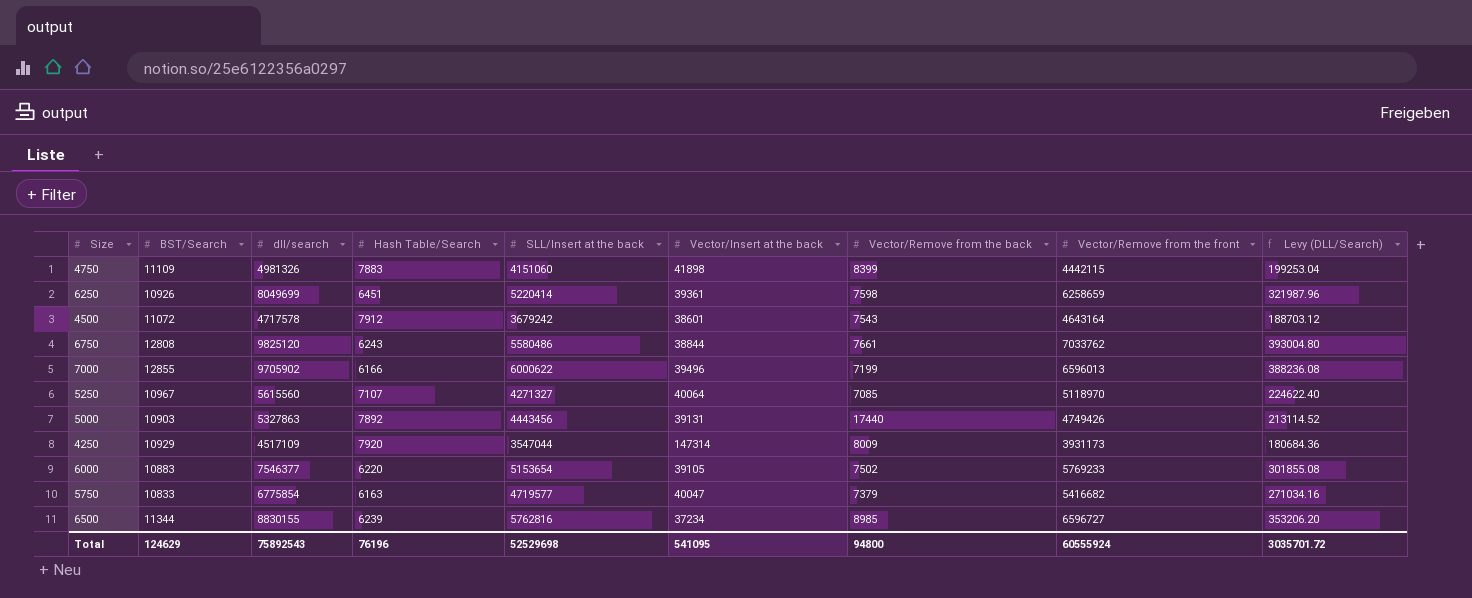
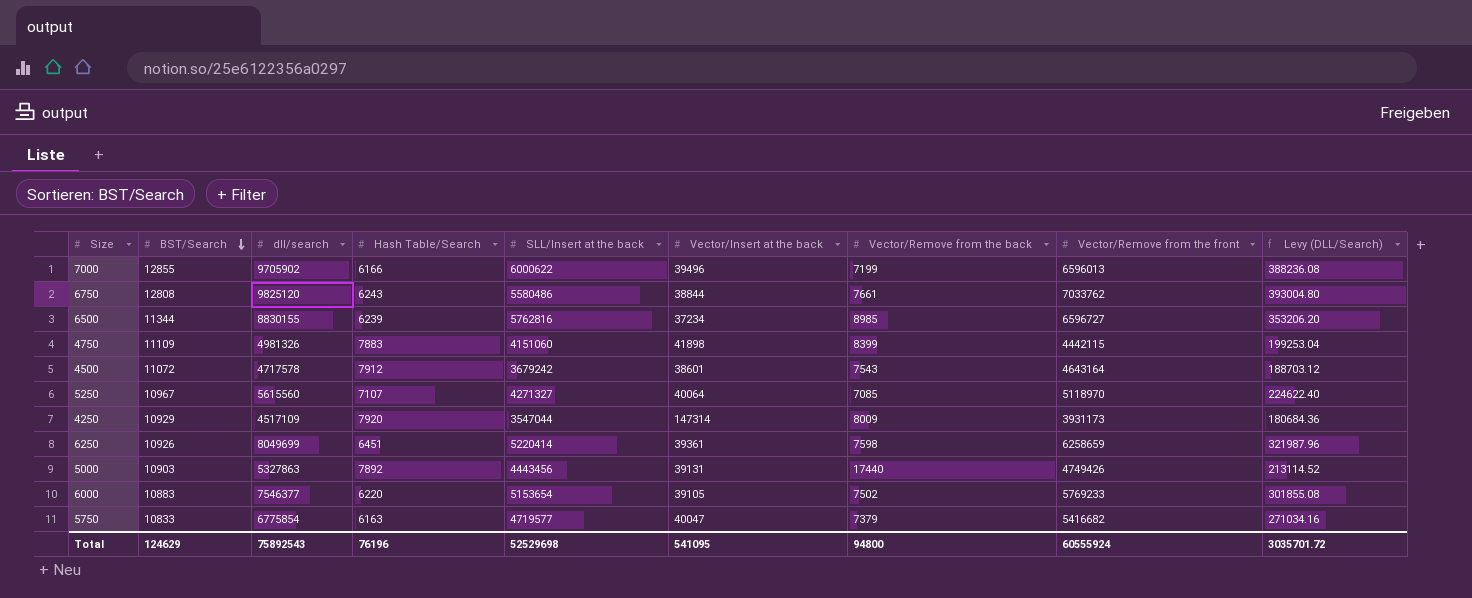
row order: none -> BST/Search descending

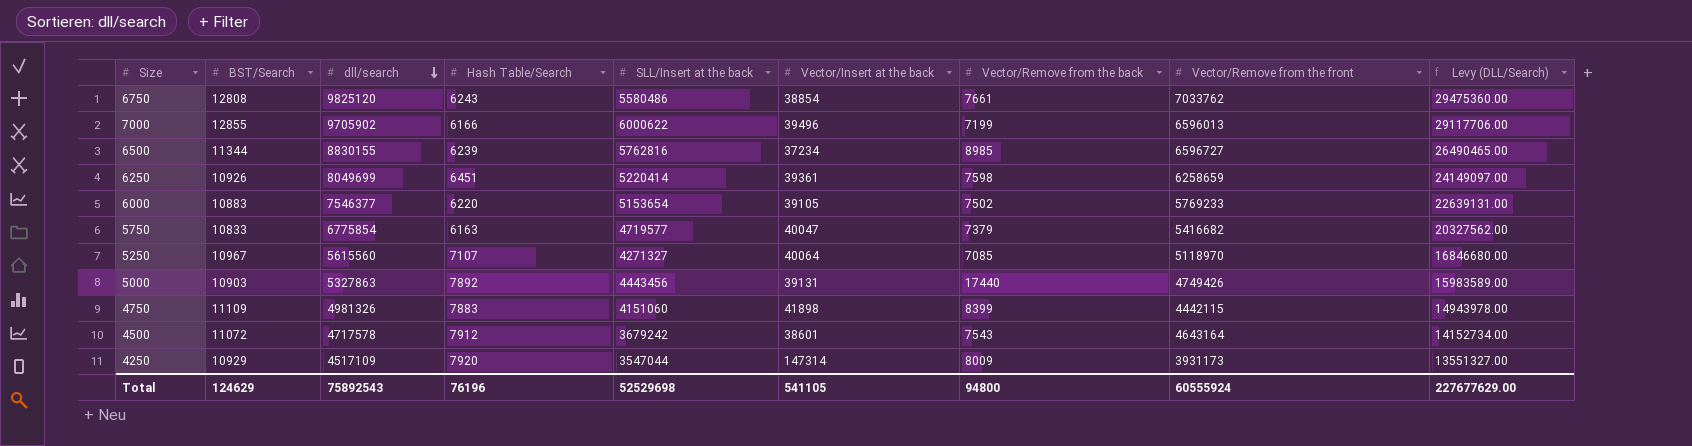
row order: BST/Search descending -> dll/search descending
column Levy (DLL/Search) | formula: [dll/search] * 0.04 -> [dll/search] * 3
6750 | Vector/Insert at the back: 38844 -> 38854
Total | Vector/Insert at the back: 541095 -> 541105
Total | Levy (DLL/Search): 3035701.72 -> 227677629.00

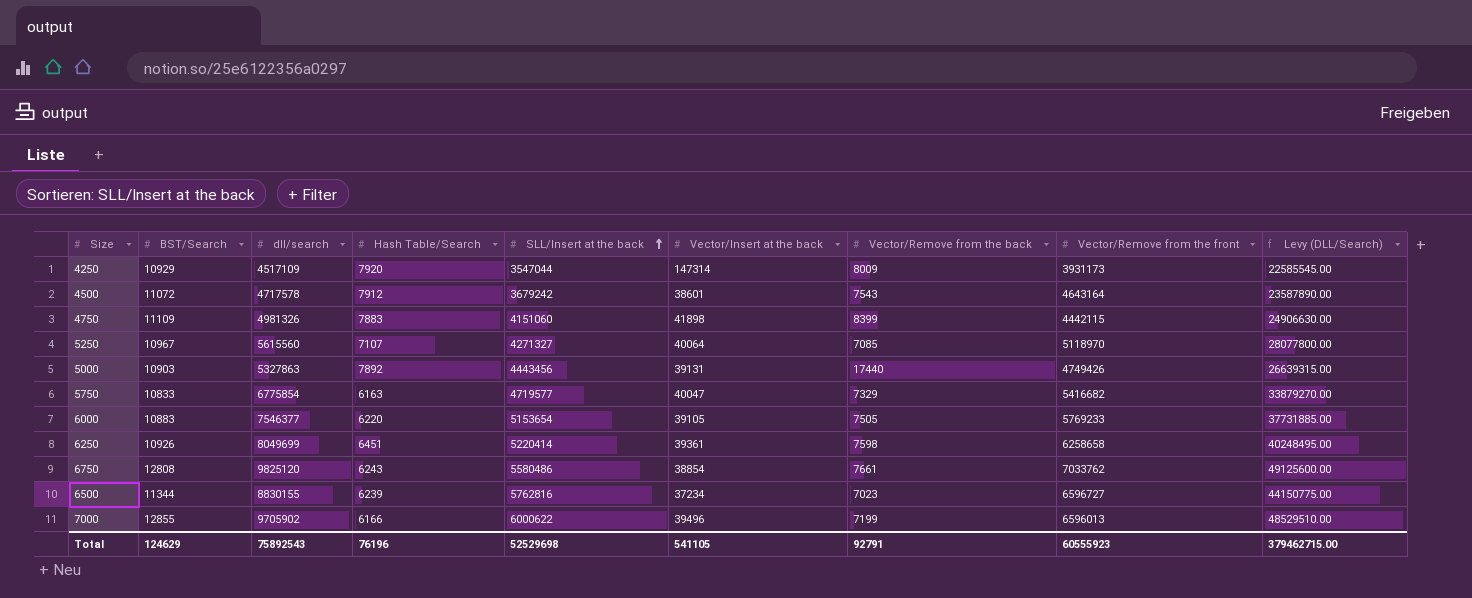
row order: dll/search descending -> SLL/Insert at the back ascending
column Levy (DLL/Search) | formula: [dll/search] * 3 -> [dll/search] * 5
5750 | Vector/Remove from the back: 7379 -> 7329
6000 | Vector/Remove from the back: 7502 -> 7505
6250 | Vector/Remove from the front: 6258659 -> 6258658
6500 | Vector/Remove from the back: 8985 -> 7023
Total | Vector/Remove from the back: 94800 -> 92791
Total | Vector/Remove from the front: 60555924 -> 60555923
Total | Levy (DLL/Search): 227677629.00 -> 379462715.00

